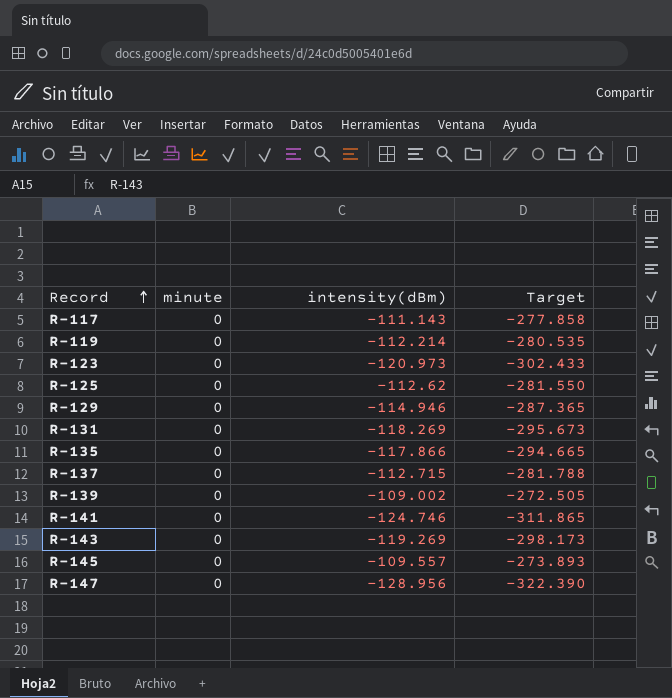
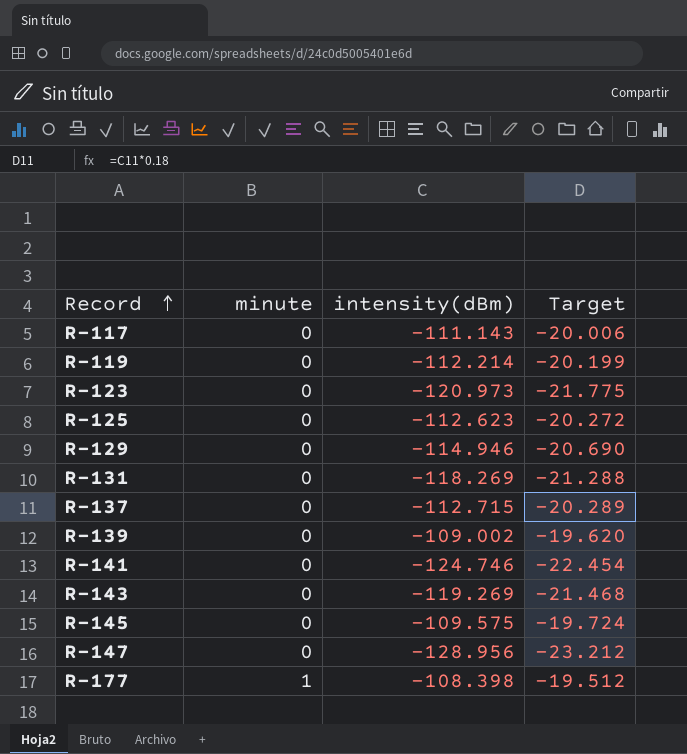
column Target | formula: [intensity(dBm)] * 2.5 -> [intensity(dBm)] * 0.18
row R-135: 0 | -117.866 | -294.665 -> none
R-125 | intensity(dBm): -112.62 -> -112.623
R-145 | intensity(dBm): -109.557 -> -109.575
row R-177: none -> 1 | -108.398 | -19.512

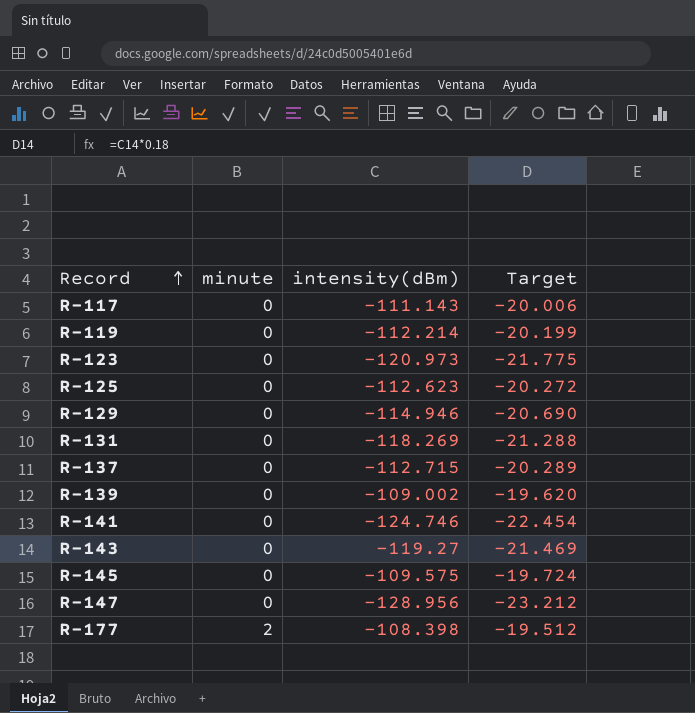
R-143 | intensity(dBm): -119.269 -> -119.27
R-143 | Target: -21.468 -> -21.469
R-177 | minute: 1 -> 2

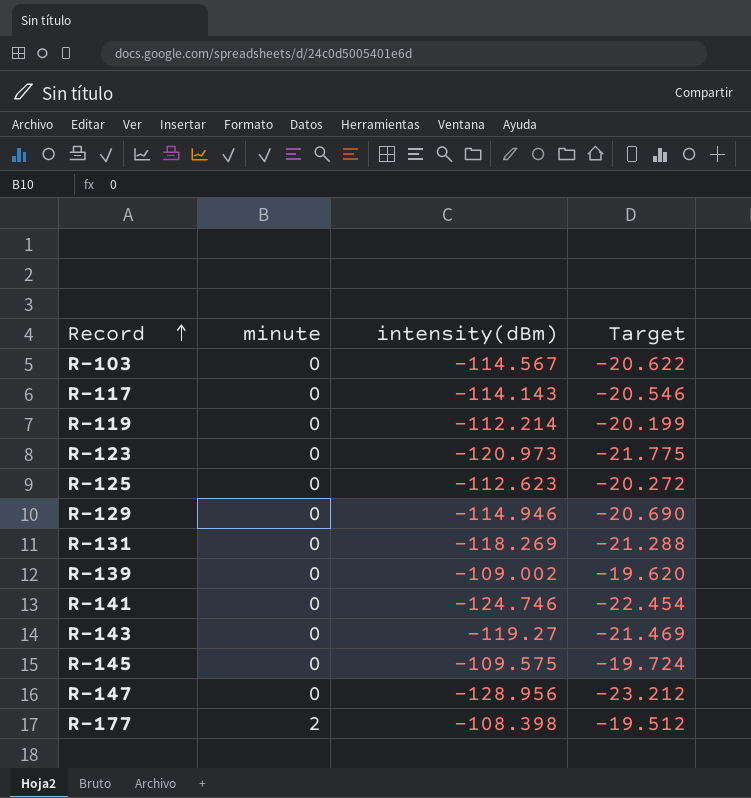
row R-137: 0 | -112.715 | -20.289 -> none
row R-103: none -> 0 | -114.567 | -20.622
R-117 | intensity(dBm): -111.143 -> -114.143
R-117 | Target: -20.006 -> -20.546

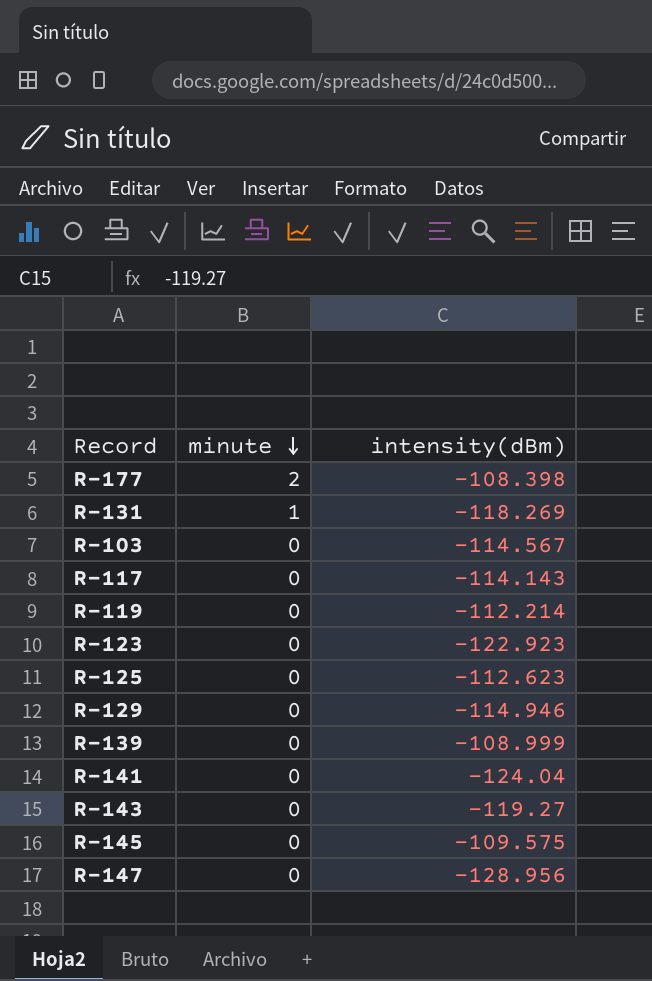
row order: Record ascending -> minute descending
column Target | formula: [intensity(dBm)] * 0.18 -> none
R-131 | minute: 0 -> 1
R-123 | intensity(dBm): -120.973 -> -122.923
R-139 | intensity(dBm): -109.002 -> -108.999
R-141 | intensity(dBm): -124.746 -> -124.04

